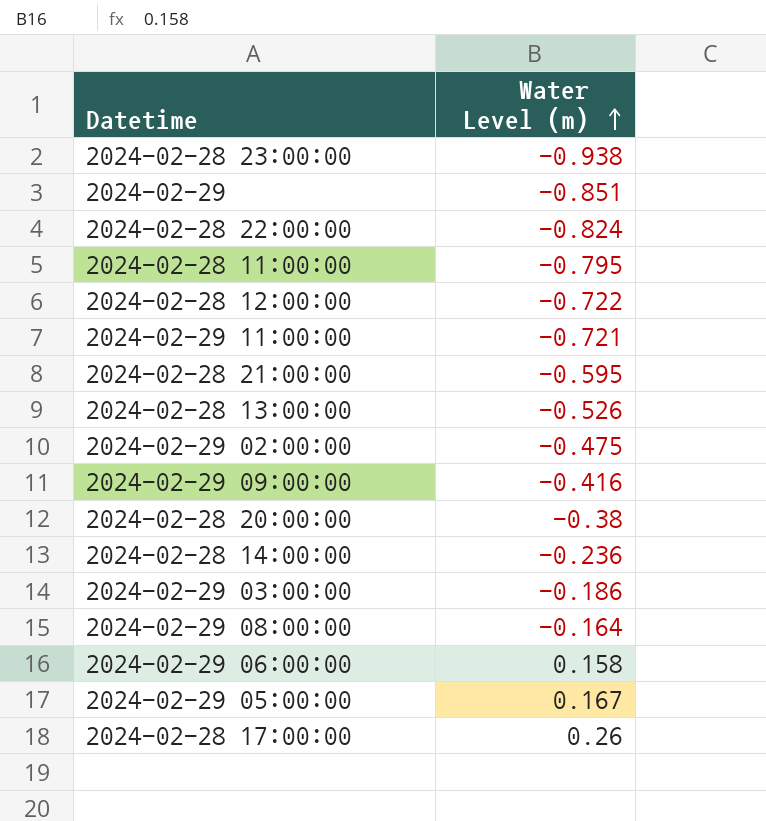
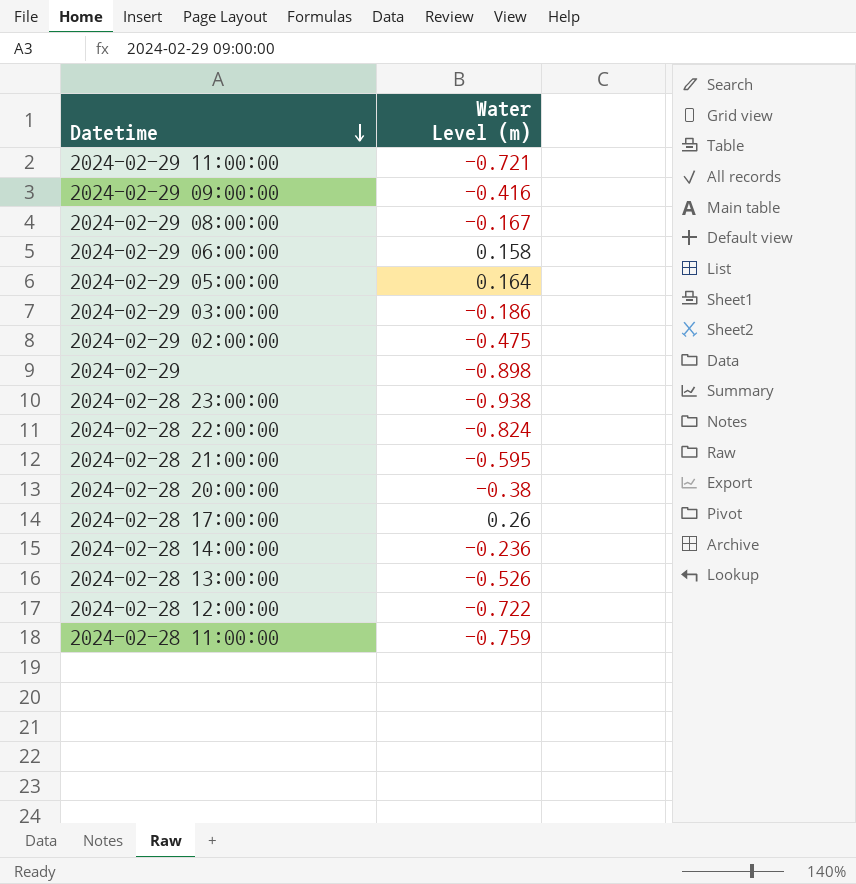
row order: Water Level (m) ascending -> Datetime descending
2024-02-29 08:00:00 | Water Level (m): -0.164 -> -0.167
2024-02-29 05:00:00 | Water Level (m): 0.167 -> 0.164
2024-02-29 | Water Level (m): -0.851 -> -0.898
2024-02-28 11:00:00 | Water Level (m): -0.795 -> -0.759

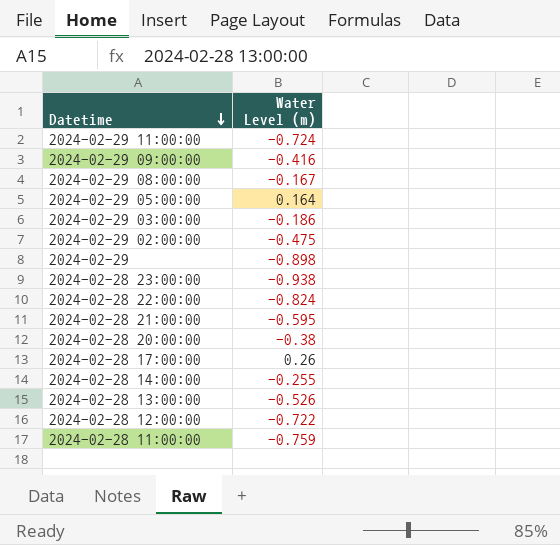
row 2024-02-29 06:00:00: 0.158 -> none
2024-02-29 11:00:00 | Water Level (m): -0.721 -> -0.724
2024-02-28 14:00:00 | Water Level (m): -0.236 -> -0.255

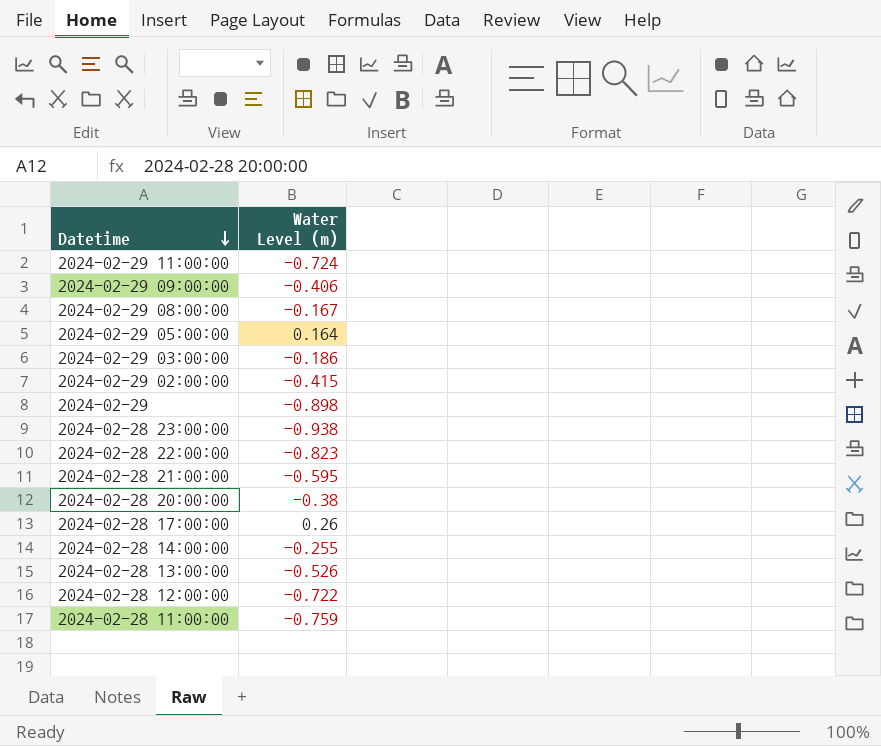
2024-02-29 09:00:00 | Water Level (m): -0.416 -> -0.406
2024-02-29 02:00:00 | Water Level (m): -0.475 -> -0.415
2024-02-28 22:00:00 | Water Level (m): -0.824 -> -0.823

